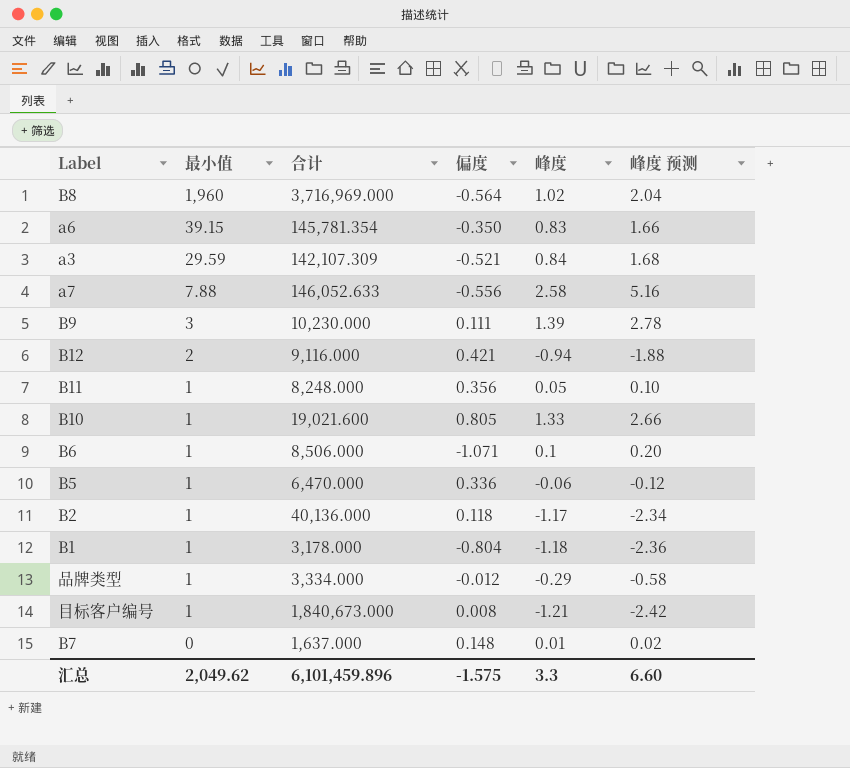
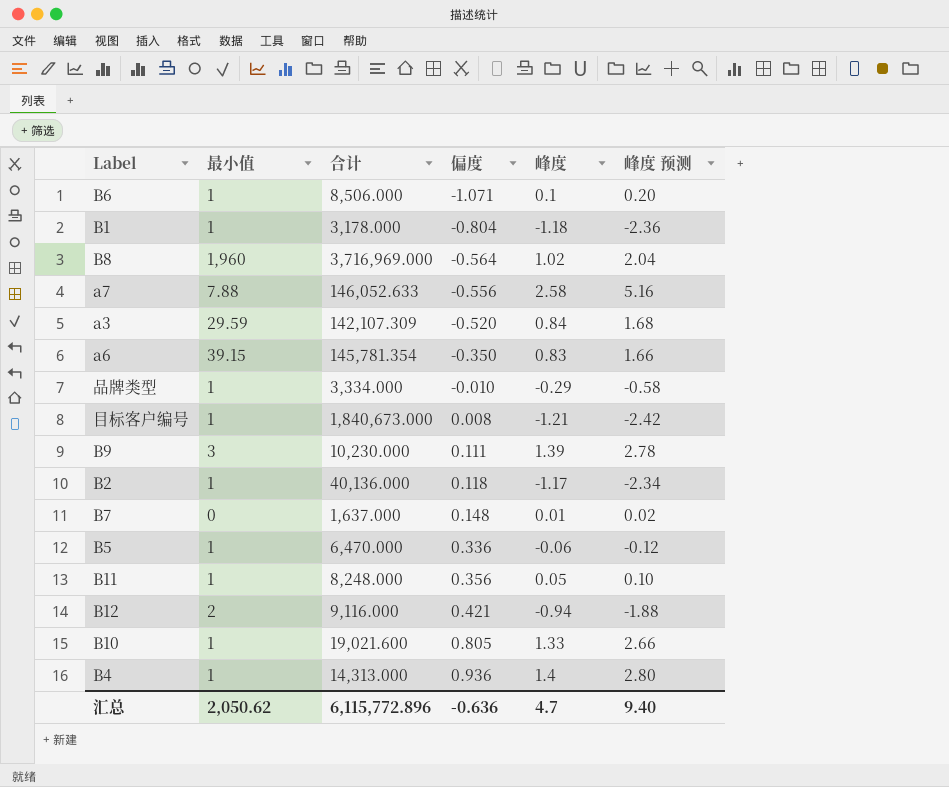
row order: 最小值 descending -> 偏度 ascending
a3 | 偏度: -0.521 -> -0.520
品牌类型 | 偏度: -0.012 -> -0.010
row B4: none -> 1 | 14,313.000 | 0.936 | 1.4 | 2.80
汇总 | 最小值: 2,049.62 -> 2,050.62
汇总 | 合计: 6,101,459.896 -> 6,115,772.896
汇总 | 偏度: -1.575 -> -0.636
汇总 | 峰度: 3.3 -> 4.7
汇总 | 峰度 预测: 6.60 -> 9.40

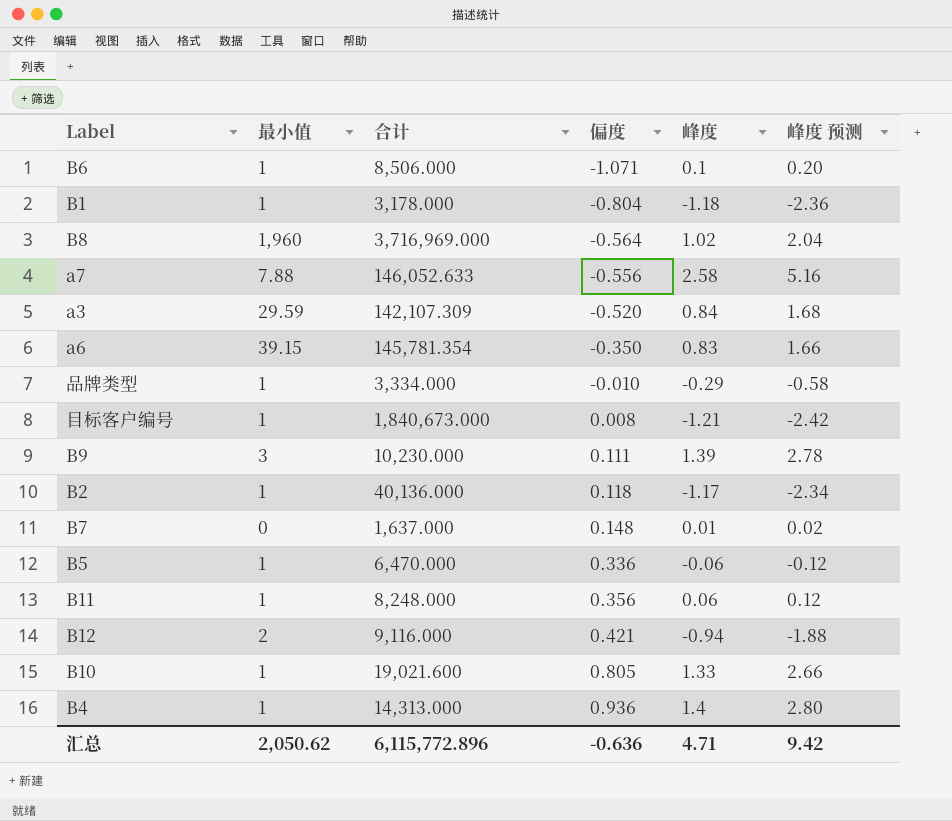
B11 | 峰度: 0.05 -> 0.06
B11 | 峰度 预测: 0.10 -> 0.12
汇总 | 峰度: 4.7 -> 4.71
汇总 | 峰度 预测: 9.40 -> 9.42

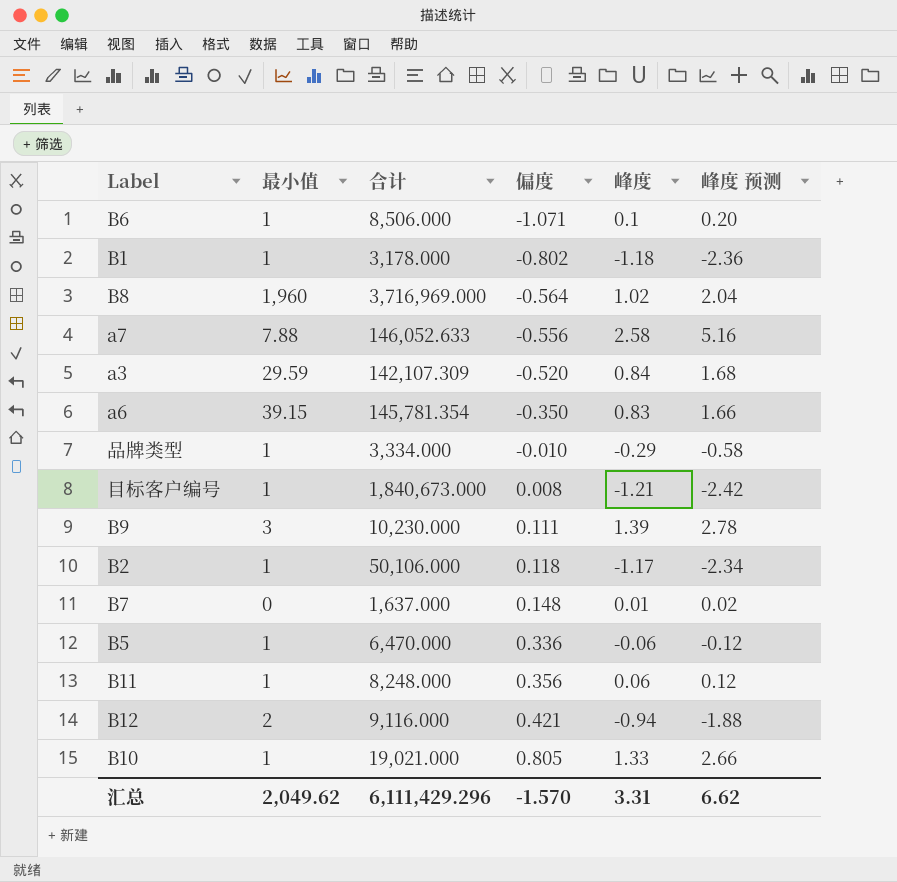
row B4: 1 | 14,313.000 | 0.936 | 1.4 | 2.80 -> none
B1 | 偏度: -0.804 -> -0.802
B2 | 合计: 40,136.000 -> 50,106.000
B10 | 合计: 19,021.600 -> 19,021.000
汇总 | 最小值: 2,050.62 -> 2,049.62
汇总 | 合计: 6,115,772.896 -> 6,111,429.296
汇总 | 偏度: -0.636 -> -1.570
汇总 | 峰度: 4.71 -> 3.31
汇总 | 峰度 预测: 9.42 -> 6.62

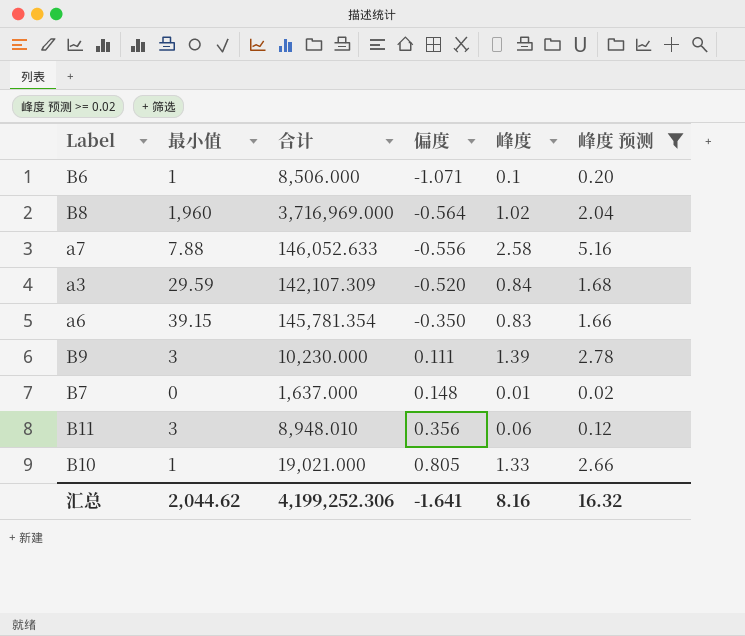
filter: none -> 峰度 预测 >= 0.02
B11 | 最小值: 1 -> 3
B11 | 合计: 8,248.000 -> 8,948.010
汇总 | 最小值: 2,049.62 -> 2,044.62
汇总 | 合计: 6,111,429.296 -> 4,199,252.306
汇总 | 偏度: -1.570 -> -1.641
汇总 | 峰度: 3.31 -> 8.16
汇总 | 峰度 预测: 6.62 -> 16.32

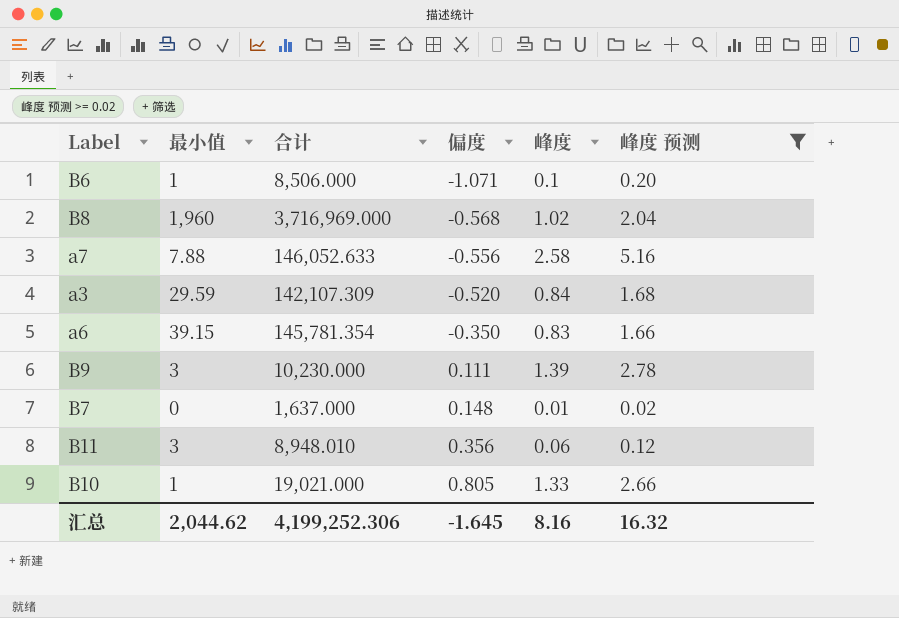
B8 | 偏度: -0.564 -> -0.568
汇总 | 偏度: -1.641 -> -1.645

